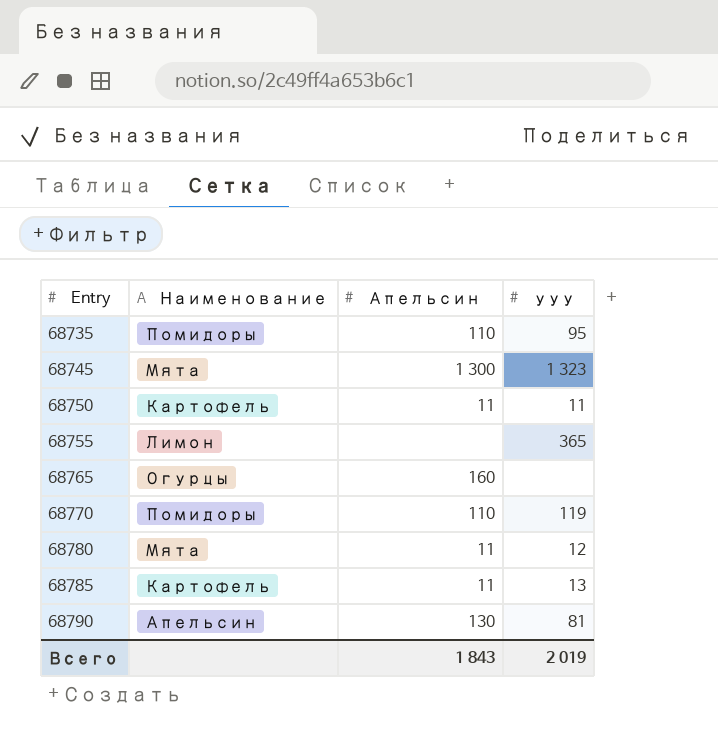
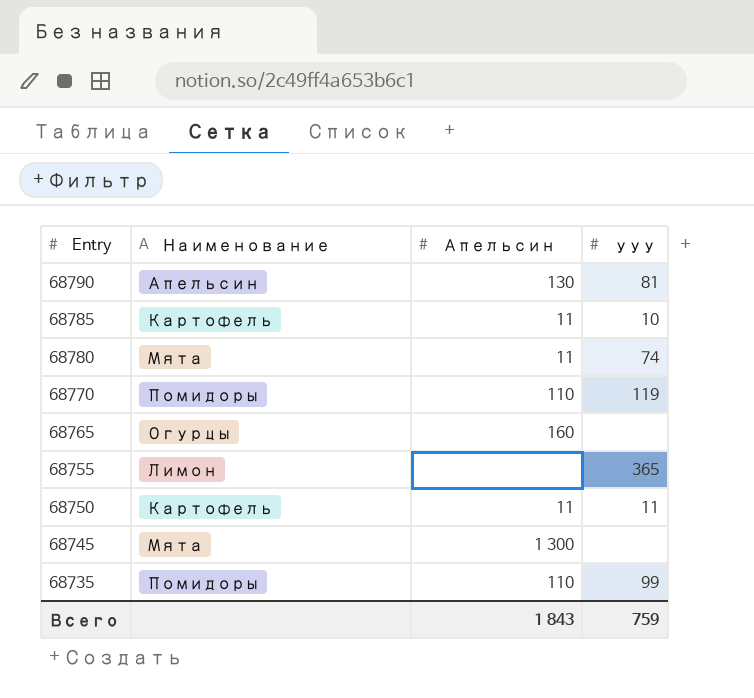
row order: Entry ascending -> Entry descending
68785 | ууу: 13 -> 10
68780 | ууу: 12 -> 74
68745 | ууу: 1 323 -> none
68735 | ууу: 95 -> 99
Всего | ууу: 2 019 -> 759

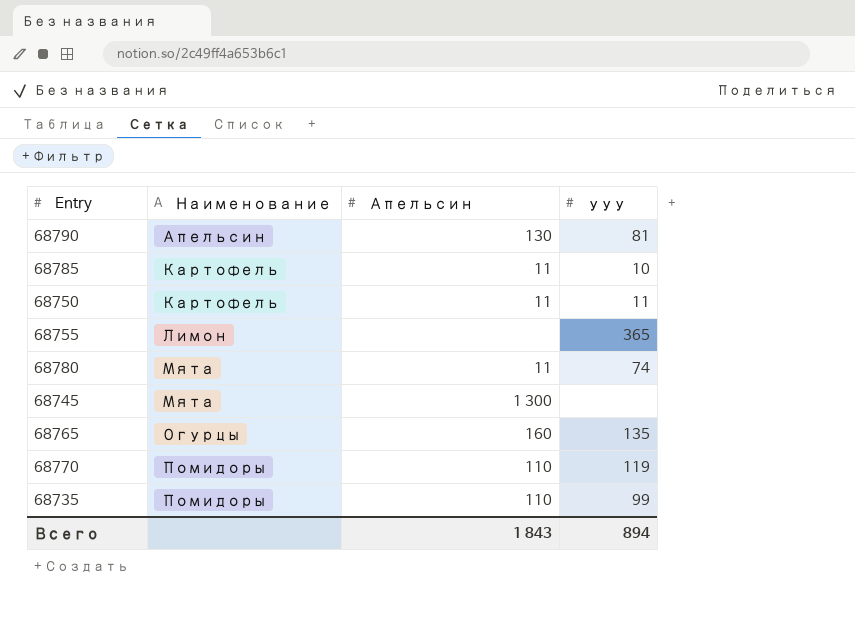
row order: Entry descending -> Наименование ascending
68765 | ууу: none -> 135
Всего | ууу: 759 -> 894

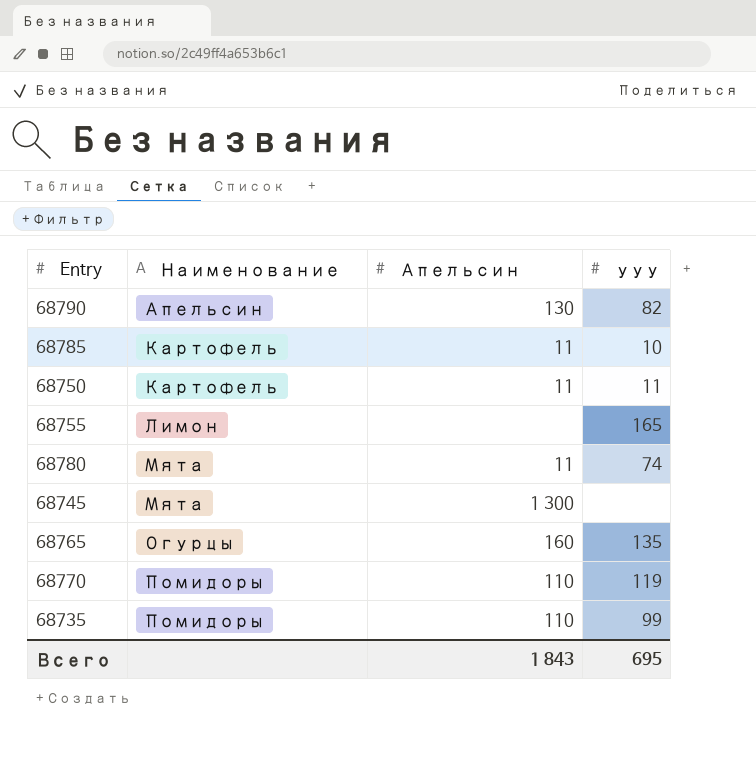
68790 | ууу: 81 -> 82
68755 | ууу: 365 -> 165
Всего | ууу: 894 -> 695

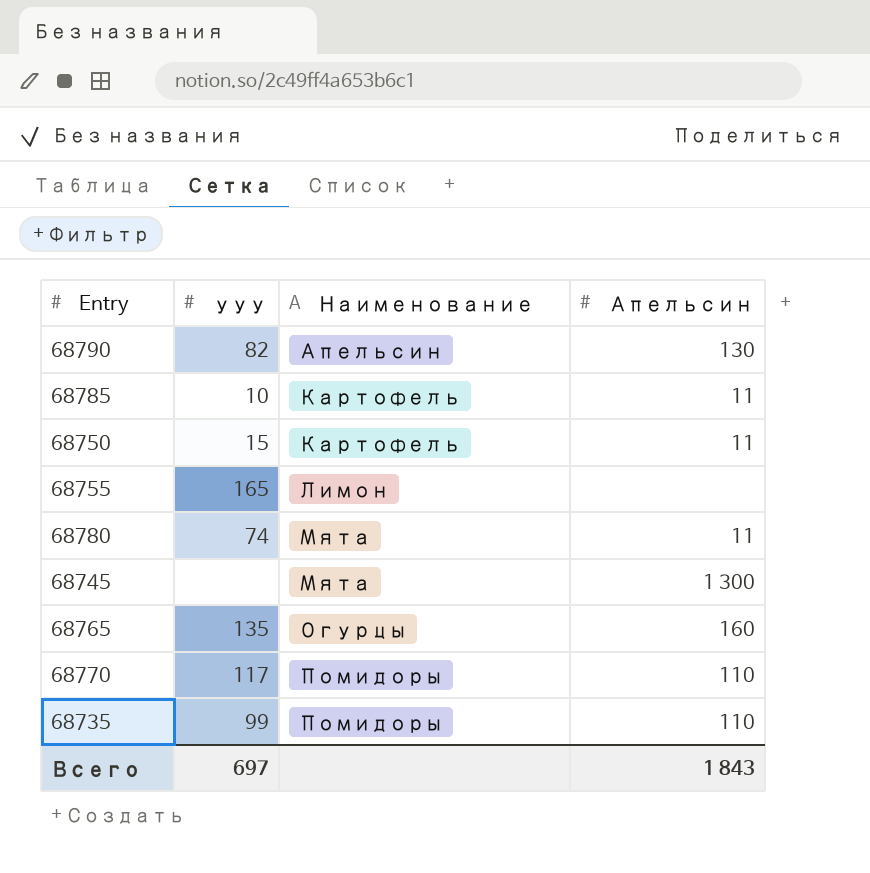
column ууу | position: 4 -> 2
68750 | ууу: 11 -> 15
68770 | ууу: 119 -> 117
Всего | ууу: 695 -> 697

